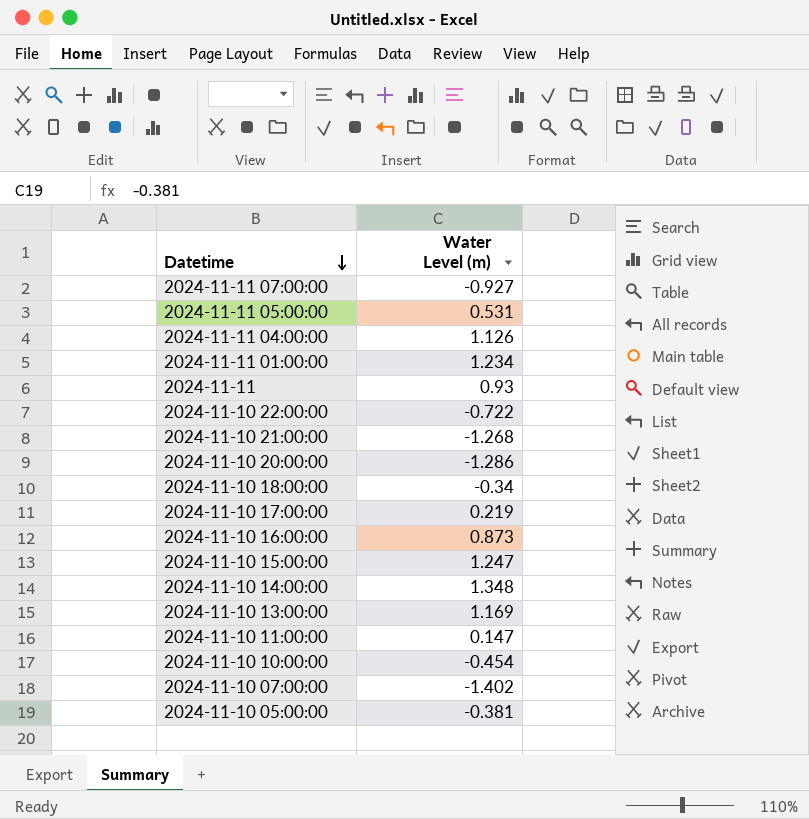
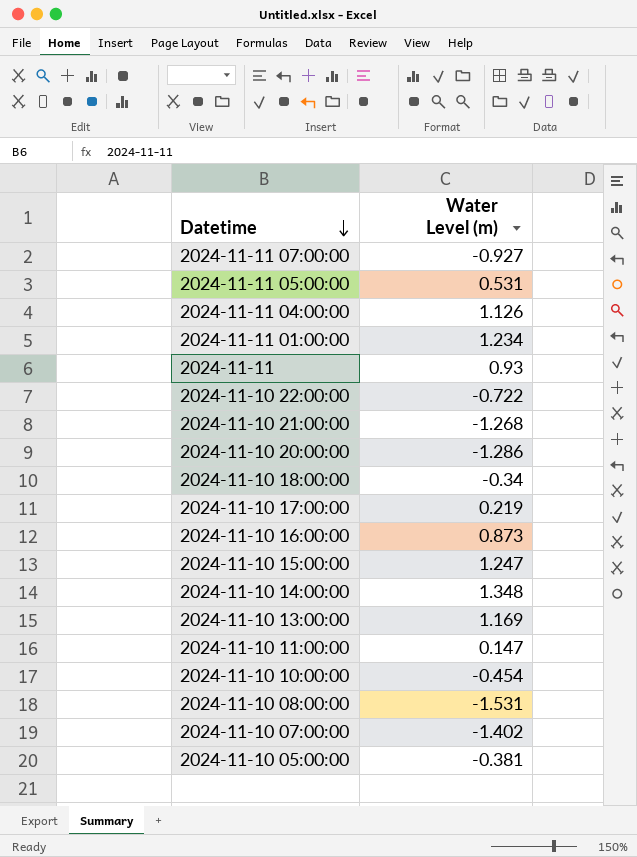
row 2024-11-10 08:00:00: none -> -1.531

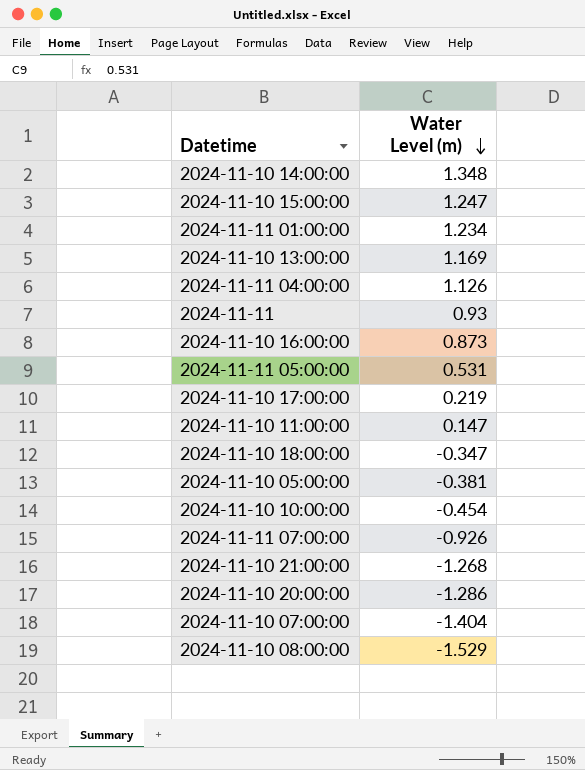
row order: Datetime descending -> Water Level (m) descending
row 2024-11-10 22:00:00: -0.722 -> none
2024-11-10 18:00:00 | Water Level (m): -0.34 -> -0.347
2024-11-11 07:00:00 | Water Level (m): -0.927 -> -0.926
2024-11-10 07:00:00 | Water Level (m): -1.402 -> -1.404
2024-11-10 08:00:00 | Water Level (m): -1.531 -> -1.529

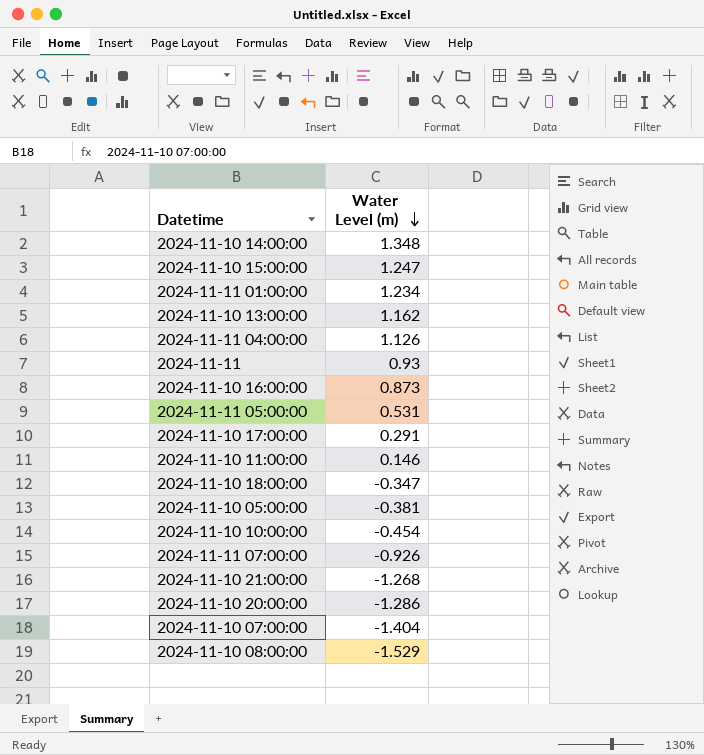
2024-11-10 13:00:00 | Water Level (m): 1.169 -> 1.162
2024-11-10 17:00:00 | Water Level (m): 0.219 -> 0.291
2024-11-10 11:00:00 | Water Level (m): 0.147 -> 0.146

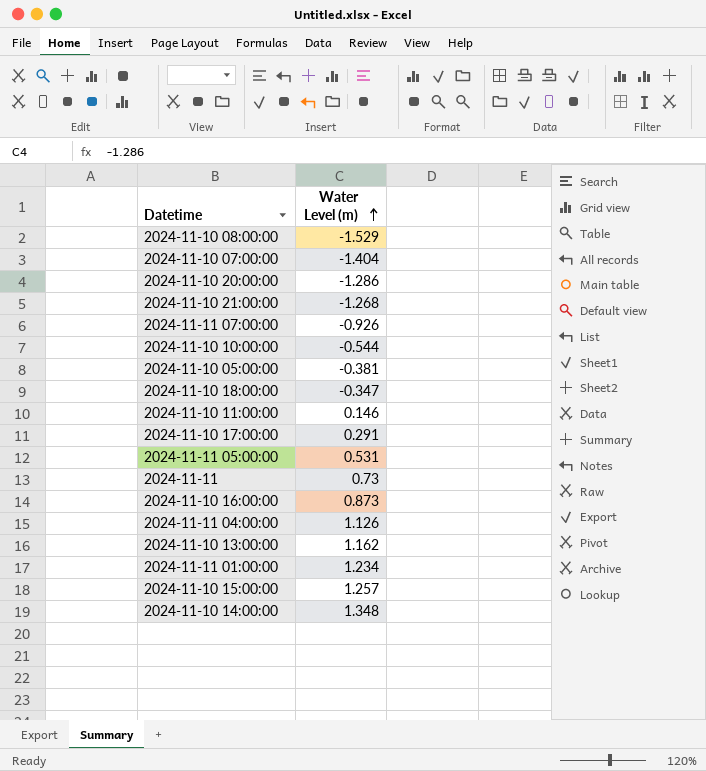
row order: Water Level (m) descending -> Water Level (m) ascending
2024-11-10 10:00:00 | Water Level (m): -0.454 -> -0.544
2024-11-11 | Water Level (m): 0.93 -> 0.73
2024-11-10 15:00:00 | Water Level (m): 1.247 -> 1.257

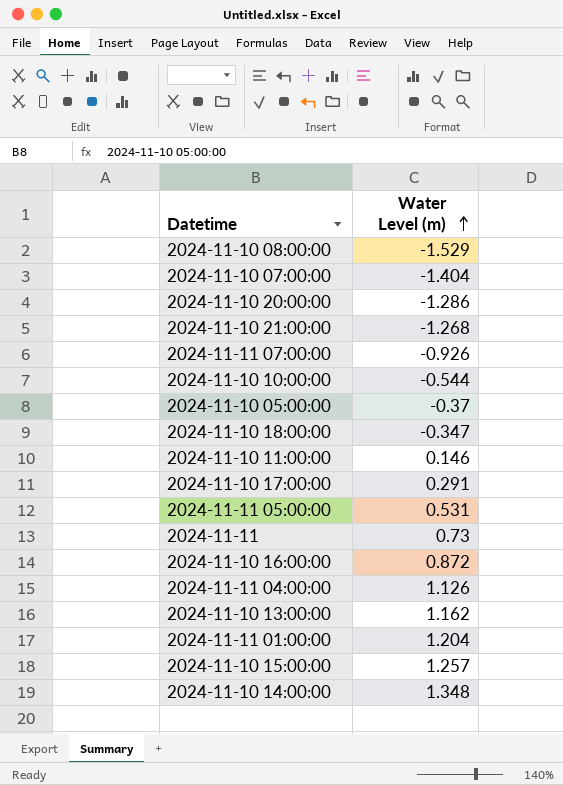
2024-11-10 05:00:00 | Water Level (m): -0.381 -> -0.37
2024-11-10 16:00:00 | Water Level (m): 0.873 -> 0.872
2024-11-11 01:00:00 | Water Level (m): 1.234 -> 1.204

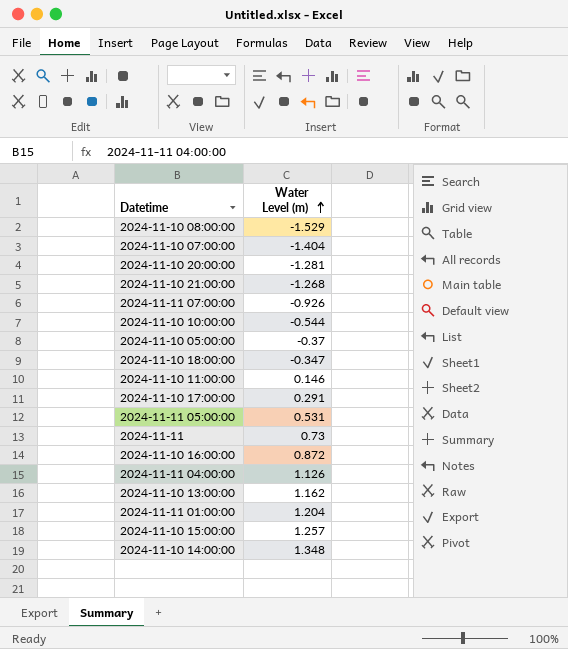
2024-11-10 20:00:00 | Water Level (m): -1.286 -> -1.281

